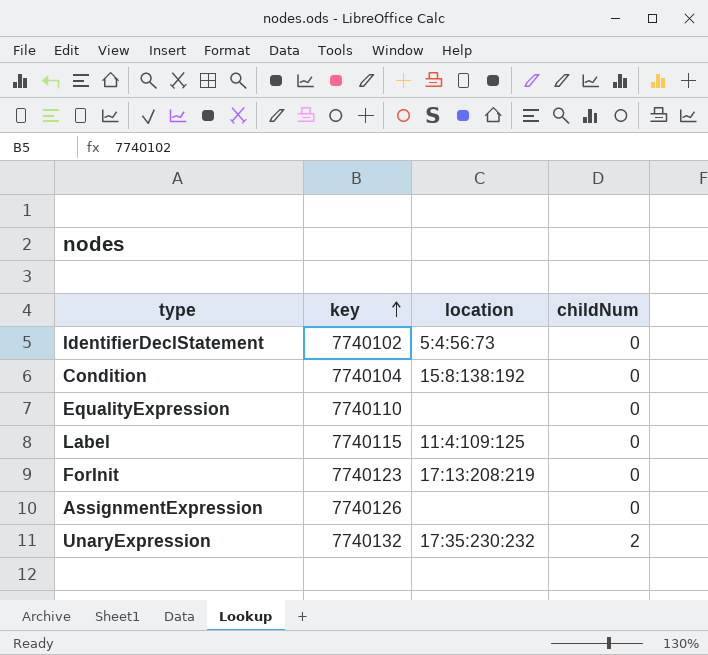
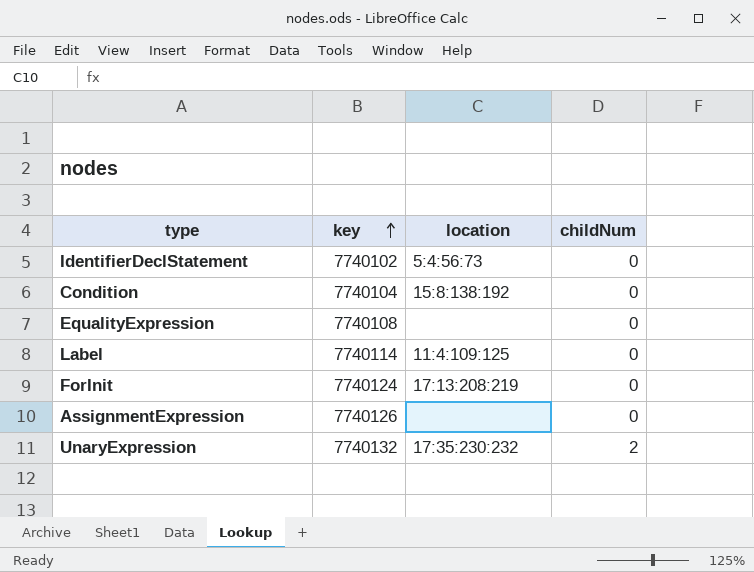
EqualityExpression | key: 7740110 -> 7740108
Label | key: 7740115 -> 7740114
ForInit | key: 7740123 -> 7740124

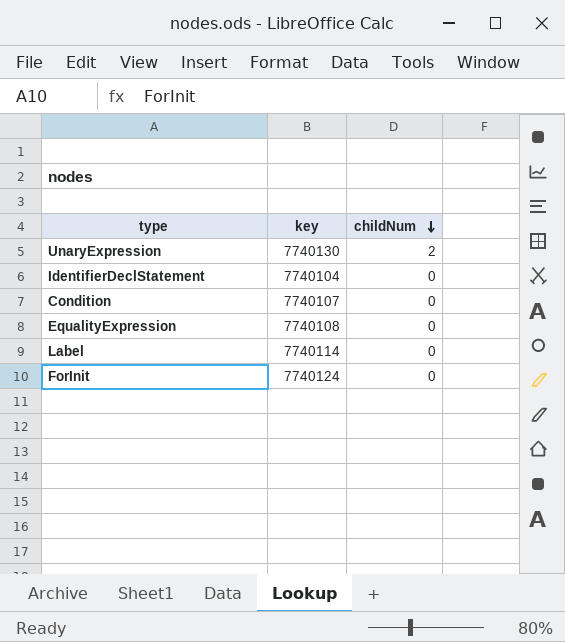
row order: key ascending -> childNum descending
column location | position: 3 -> none
row AssignmentExpression: 7740126 | none | 0 -> none
UnaryExpression | key: 7740132 -> 7740130
IdentifierDeclStatement | key: 7740102 -> 7740104
Condition | key: 7740104 -> 7740107

